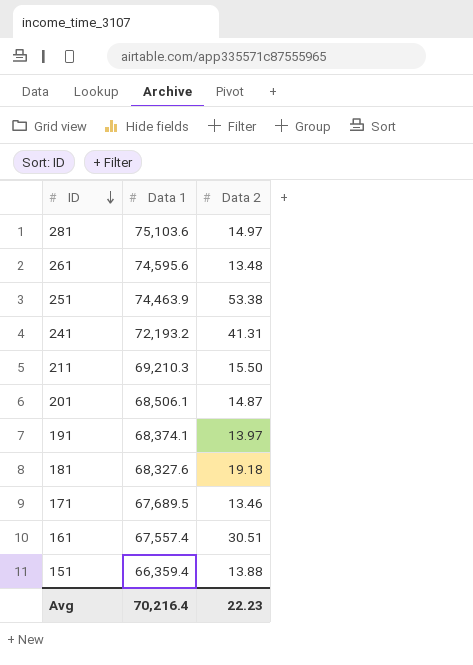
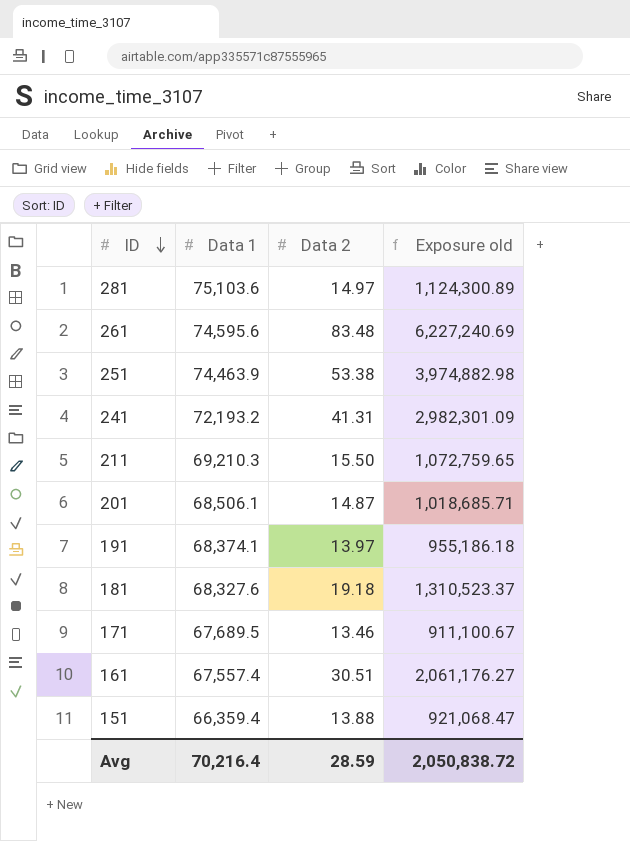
column Exposure old | formula: none -> [Data 1] * [Data 2]
261 | Data 2: 13.48 -> 83.48
Avg | Data 2: 22.23 -> 28.59

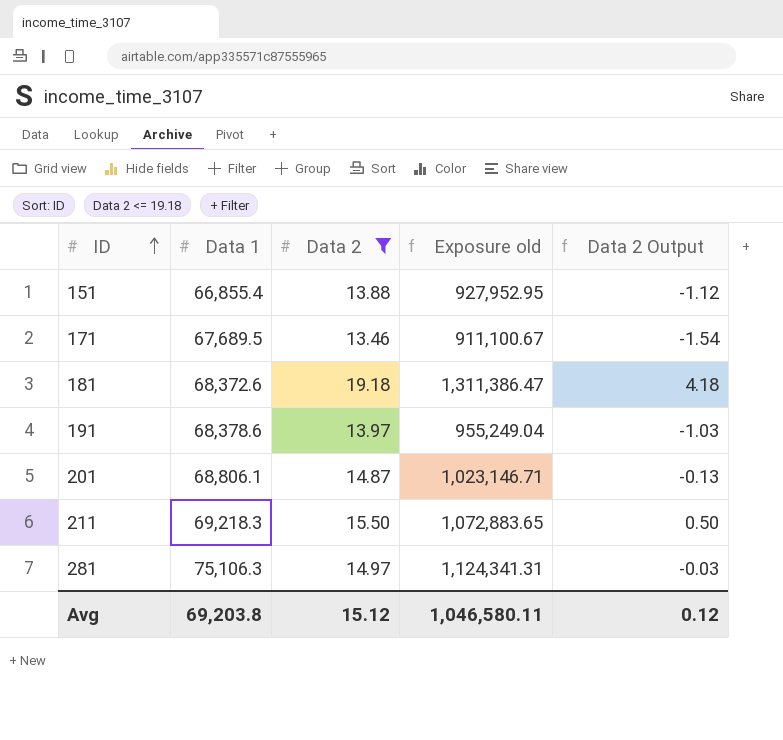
filter: none -> Data 2 <= 19.18
row order: ID descending -> ID ascending
column Data 2 Output | formula: none -> [Data 2] - 15
151 | Data 1: 66,359.4 -> 66,855.4
151 | Exposure old: 921,068.47 -> 927,952.95
181 | Data 1: 68,327.6 -> 68,372.6
181 | Exposure old: 1,310,523.37 -> 1,311,386.47
191 | Data 1: 68,374.1 -> 68,378.6
191 | Exposure old: 955,186.18 -> 955,249.04
201 | Data 1: 68,506.1 -> 68,806.1
201 | Exposure old: 1,018,685.71 -> 1,023,146.71
211 | Data 1: 69,210.3 -> 69,218.3
211 | Exposure old: 1,072,759.65 -> 1,072,883.65
281 | Data 1: 75,103.6 -> 75,106.3
281 | Exposure old: 1,124,300.89 -> 1,124,341.31
Avg | Data 1: 70,216.4 -> 69,203.8
Avg | Data 2: 28.59 -> 15.12
Avg | Exposure old: 2,050,838.72 -> 1,046,580.11

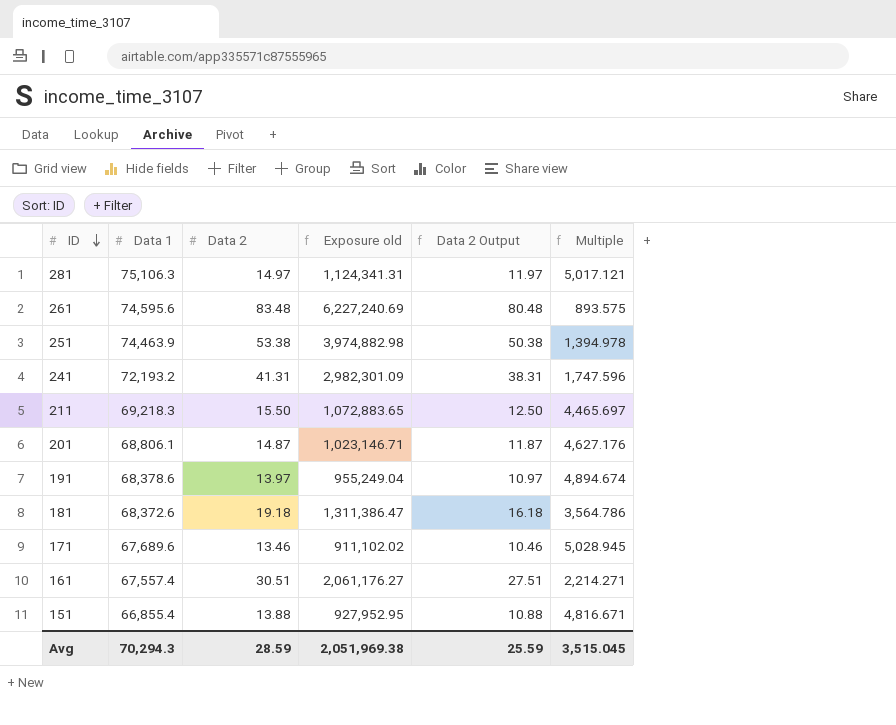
filter: Data 2 <= 19.18 -> none
row order: ID ascending -> ID descending
column Data 2 Output | formula: [Data 2] - 15 -> [Data 2] - 3
column Multiple | formula: none -> [Data 1] / [Data 2]
171 | Data 1: 67,689.5 -> 67,689.6
171 | Exposure old: 911,100.67 -> 911,102.02
Avg | Data 1: 69,203.8 -> 70,294.3
Avg | Data 2: 15.12 -> 28.59
Avg | Exposure old: 1,046,580.11 -> 2,051,969.38
Avg | Data 2 Output: 0.12 -> 25.59

